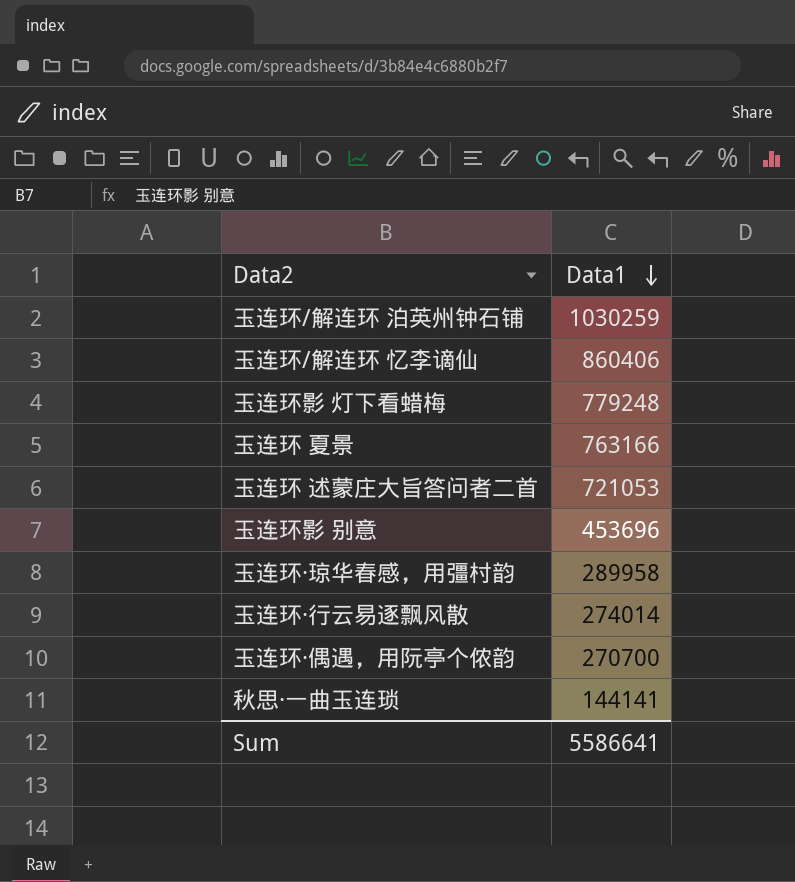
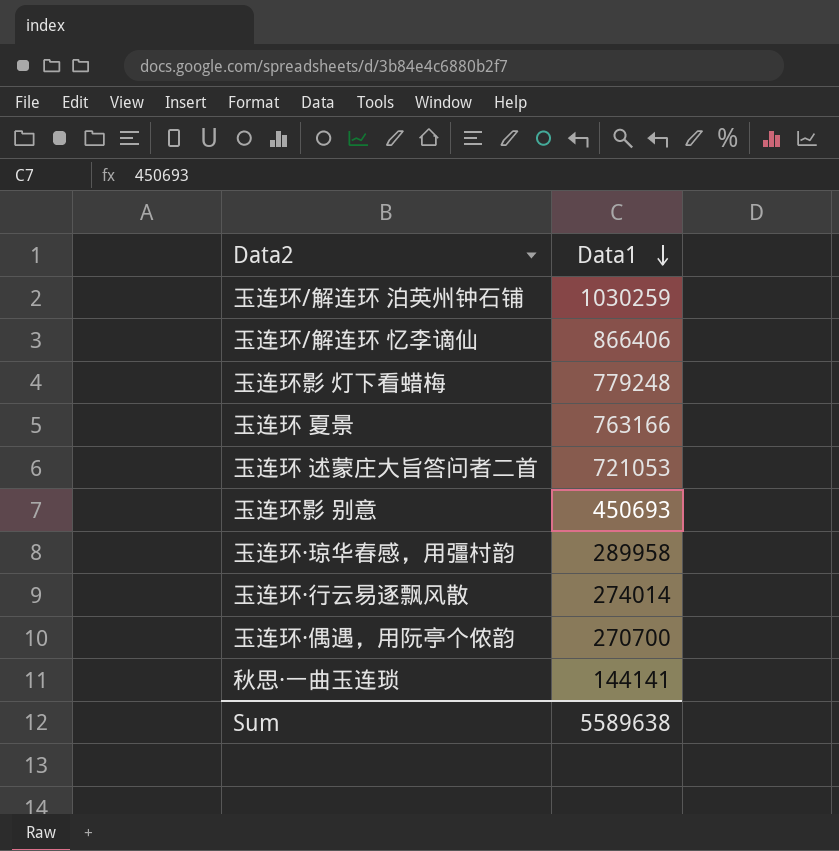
玉连环/解连环 忆李谪仙 | Data1: 860406 -> 866406
玉连环影 别意 | Data1: 453696 -> 450693
Sum | Data1: 5586641 -> 5589638

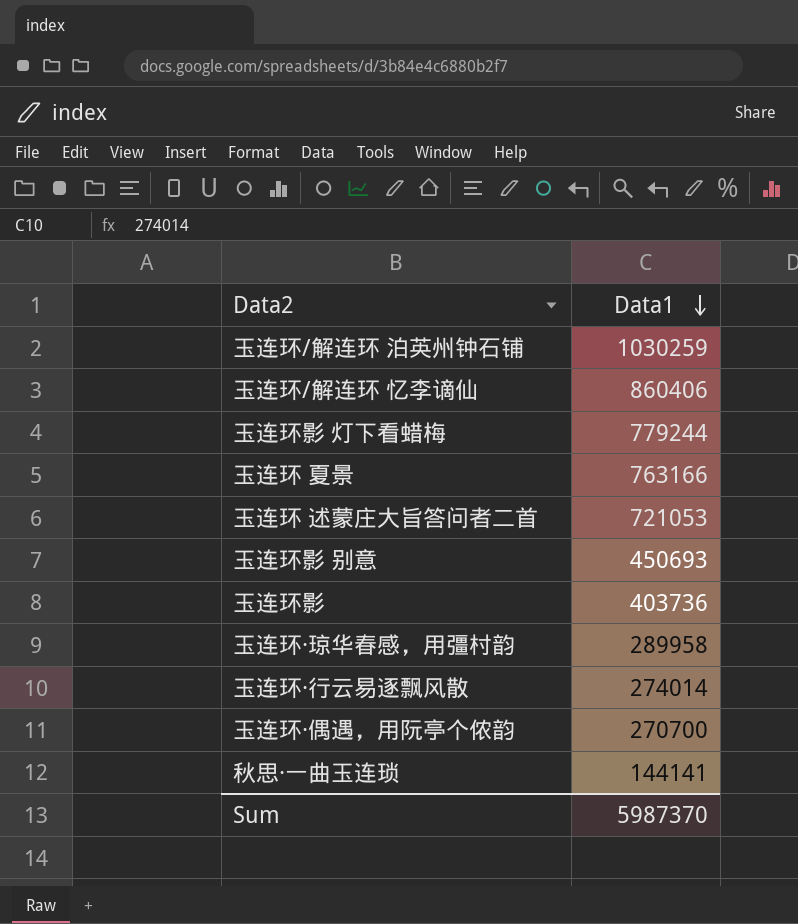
玉连环/解连环 忆李谪仙 | Data1: 866406 -> 860406
玉连环影 灯下看蜡梅 | Data1: 779248 -> 779244
row 玉连环影: none -> 403736
Sum | Data1: 5589638 -> 5987370

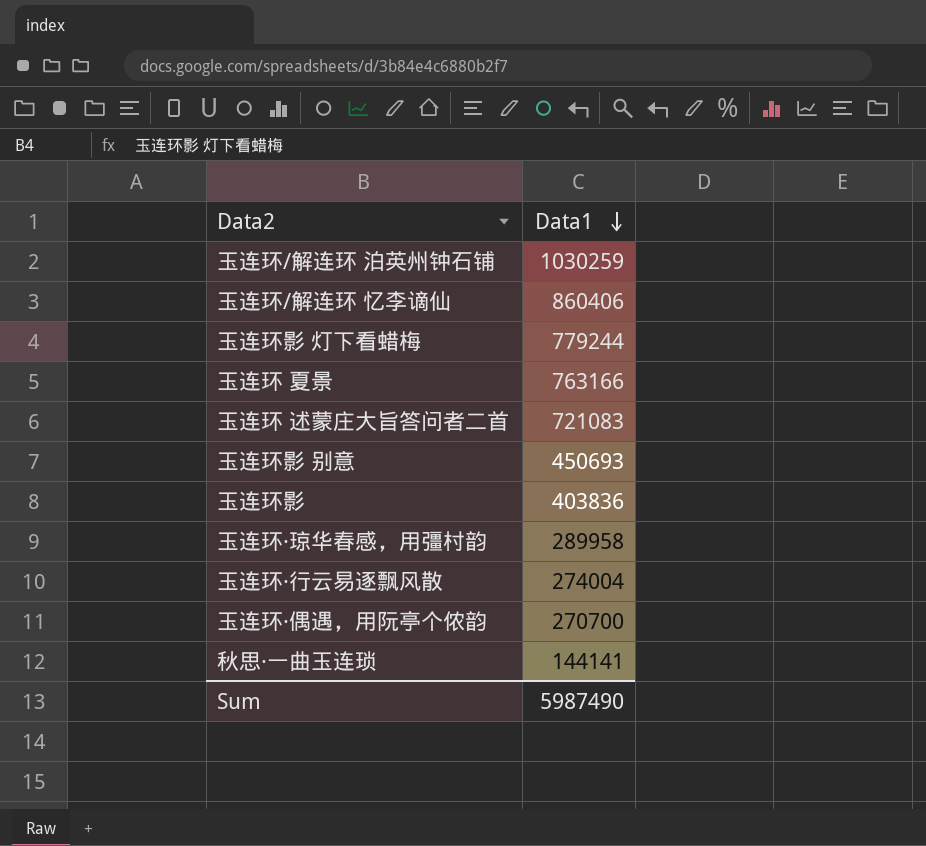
玉连环 述蒙庄大旨答问者二首 | Data1: 721053 -> 721083
玉连环影 | Data1: 403736 -> 403836
玉连环·行云易逐飘风散 | Data1: 274014 -> 274004
Sum | Data1: 5987370 -> 5987490

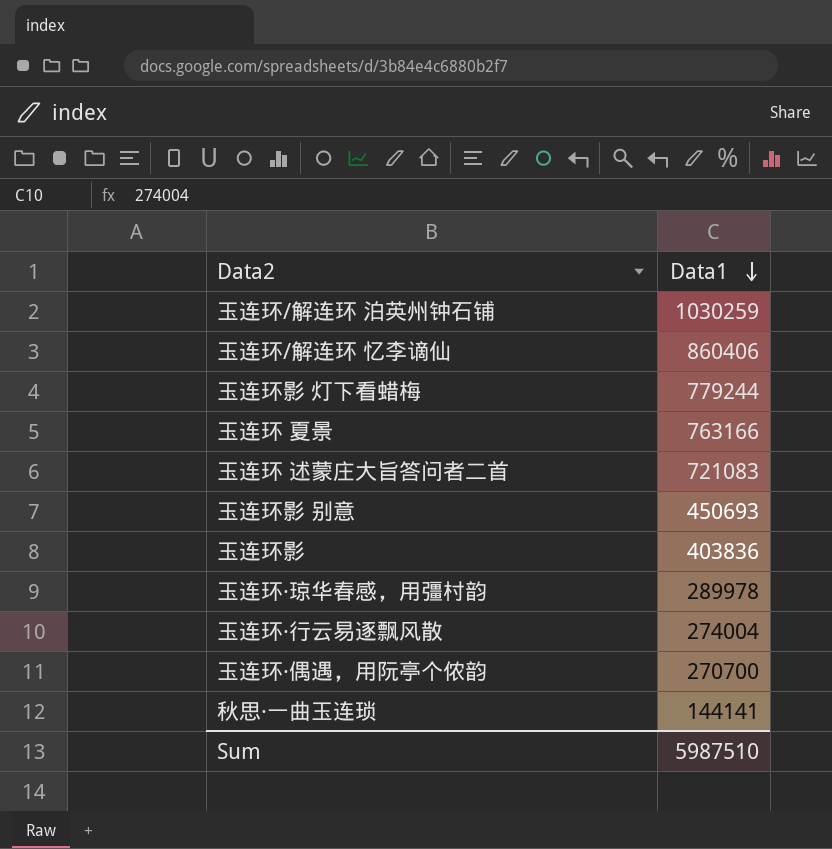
玉连环·琼华春感，用彊村韵 | Data1: 289958 -> 289978
Sum | Data1: 5987490 -> 5987510

